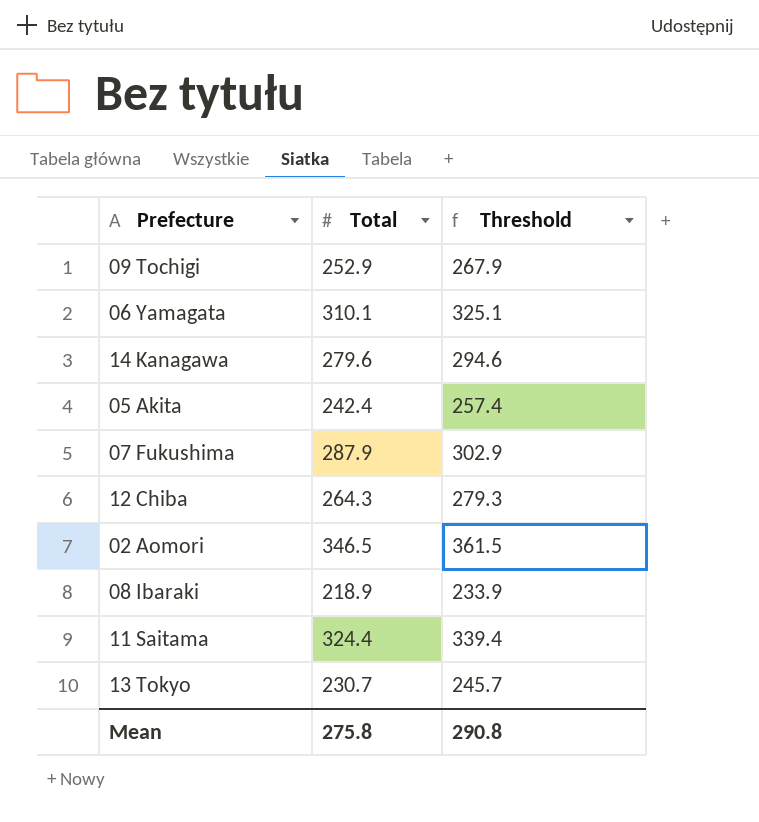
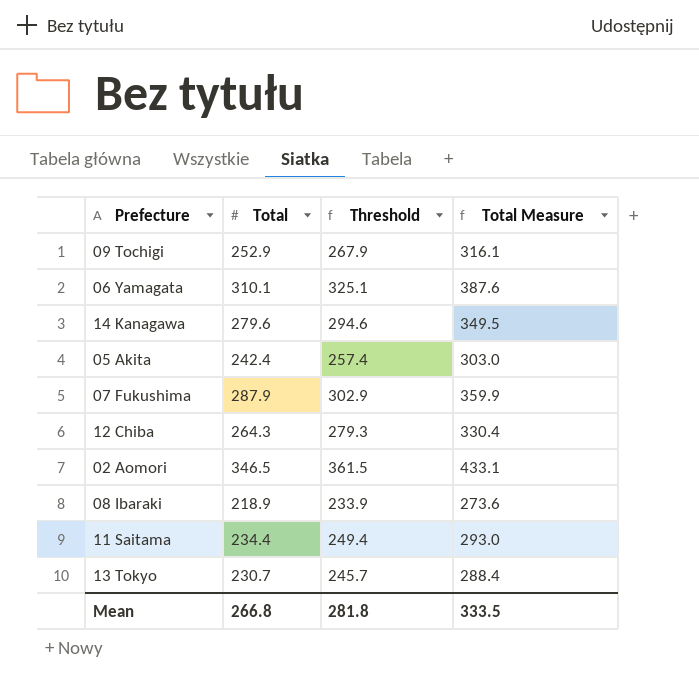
column Total Measure | formula: none -> [Total] * 1.25
11 Saitama | Total: 324.4 -> 234.4
11 Saitama | Threshold: 339.4 -> 249.4
Mean | Total: 275.8 -> 266.8
Mean | Threshold: 290.8 -> 281.8

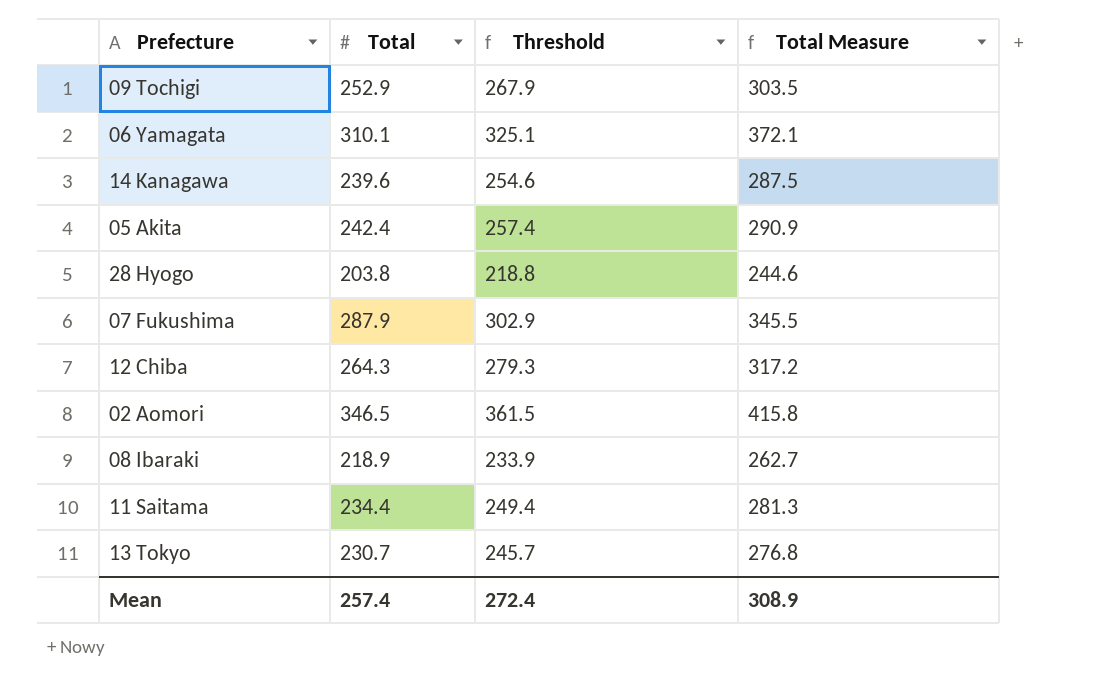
column Total Measure | formula: [Total] * 1.25 -> [Total] * 1.2
14 Kanagawa | Total: 279.6 -> 239.6
14 Kanagawa | Threshold: 294.6 -> 254.6
row 28 Hyogo: none -> 203.8 | 218.8 | 244.6
Mean | Total: 266.8 -> 257.4
Mean | Threshold: 281.8 -> 272.4
Mean | Total Measure: 333.5 -> 308.9

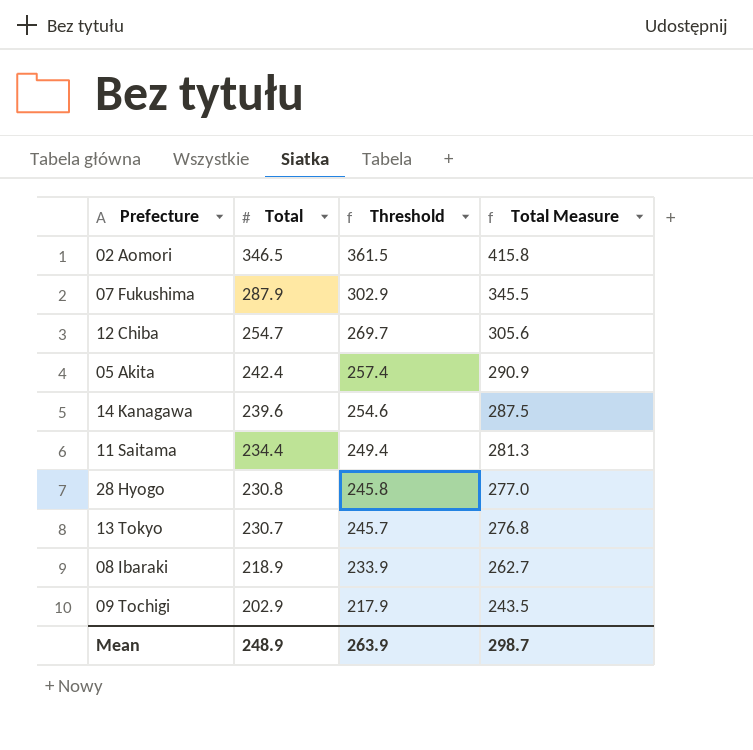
row order: none -> Total descending
row 06 Yamagata: 310.1 | 325.1 | 372.1 -> none
12 Chiba | Total: 264.3 -> 254.7
12 Chiba | Threshold: 279.3 -> 269.7
12 Chiba | Total Measure: 317.2 -> 305.6
28 Hyogo | Total: 203.8 -> 230.8
28 Hyogo | Threshold: 218.8 -> 245.8
28 Hyogo | Total Measure: 244.6 -> 277.0
09 Tochigi | Total: 252.9 -> 202.9
09 Tochigi | Threshold: 267.9 -> 217.9
09 Tochigi | Total Measure: 303.5 -> 243.5
Mean | Total: 257.4 -> 248.9
Mean | Threshold: 272.4 -> 263.9
Mean | Total Measure: 308.9 -> 298.7

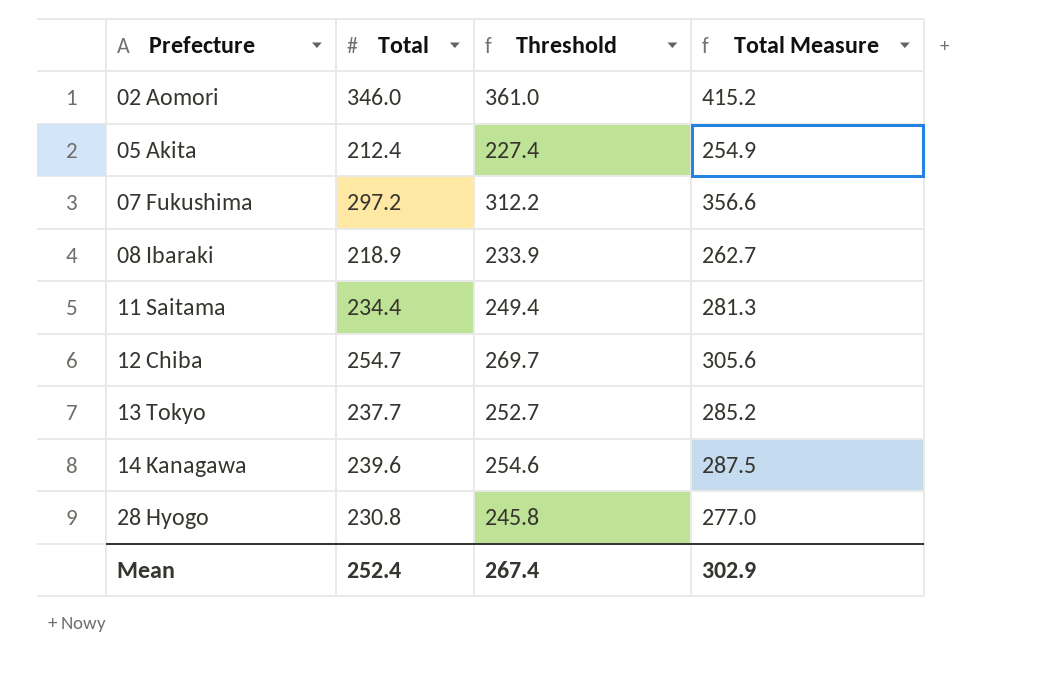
row order: Total descending -> Prefecture ascending
row 09 Tochigi: 202.9 | 217.9 | 243.5 -> none
02 Aomori | Total: 346.5 -> 346.0
02 Aomori | Threshold: 361.5 -> 361.0
02 Aomori | Total Measure: 415.8 -> 415.2
05 Akita | Total: 242.4 -> 212.4
05 Akita | Threshold: 257.4 -> 227.4
05 Akita | Total Measure: 290.9 -> 254.9
07 Fukushima | Total: 287.9 -> 297.2
07 Fukushima | Threshold: 302.9 -> 312.2
07 Fukushima | Total Measure: 345.5 -> 356.6
13 Tokyo | Total: 230.7 -> 237.7
13 Tokyo | Threshold: 245.7 -> 252.7
13 Tokyo | Total Measure: 276.8 -> 285.2
Mean | Total: 248.9 -> 252.4
Mean | Threshold: 263.9 -> 267.4
Mean | Total Measure: 298.7 -> 302.9

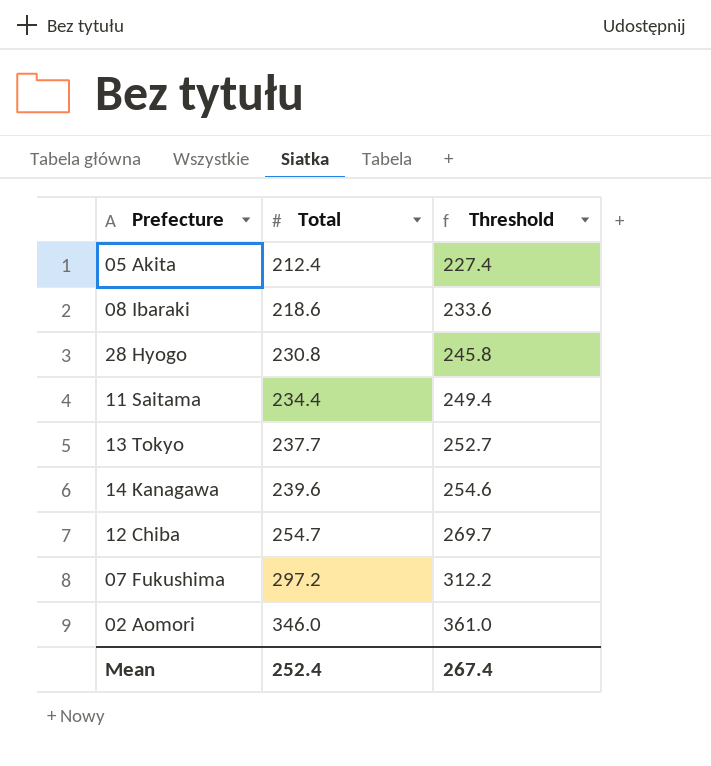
row order: Prefecture ascending -> Total ascending
column Total Measure | formula: [Total] * 1.2 -> none
08 Ibaraki | Total: 218.9 -> 218.6
08 Ibaraki | Threshold: 233.9 -> 233.6

